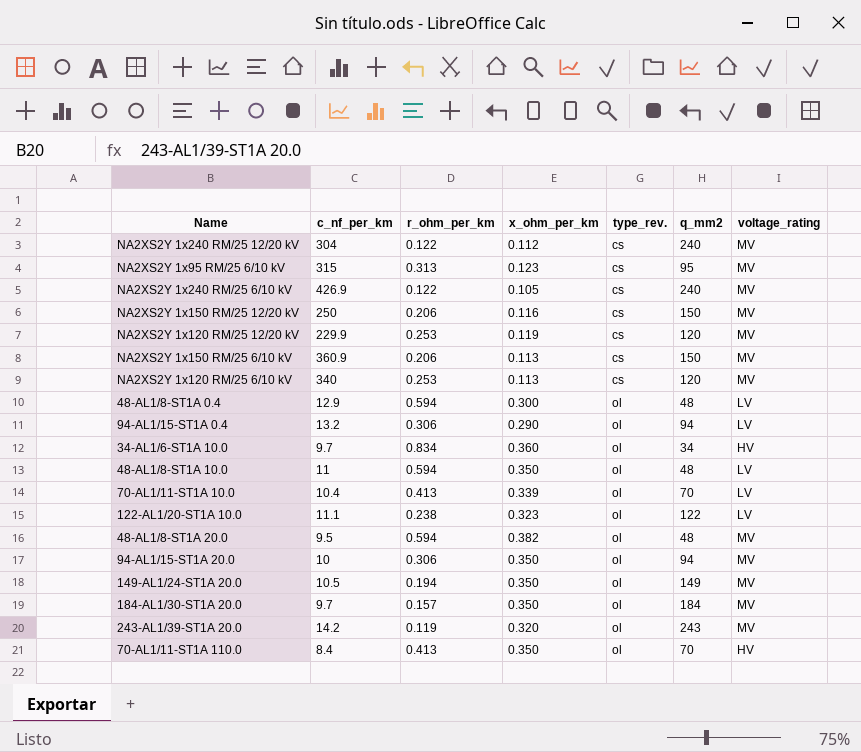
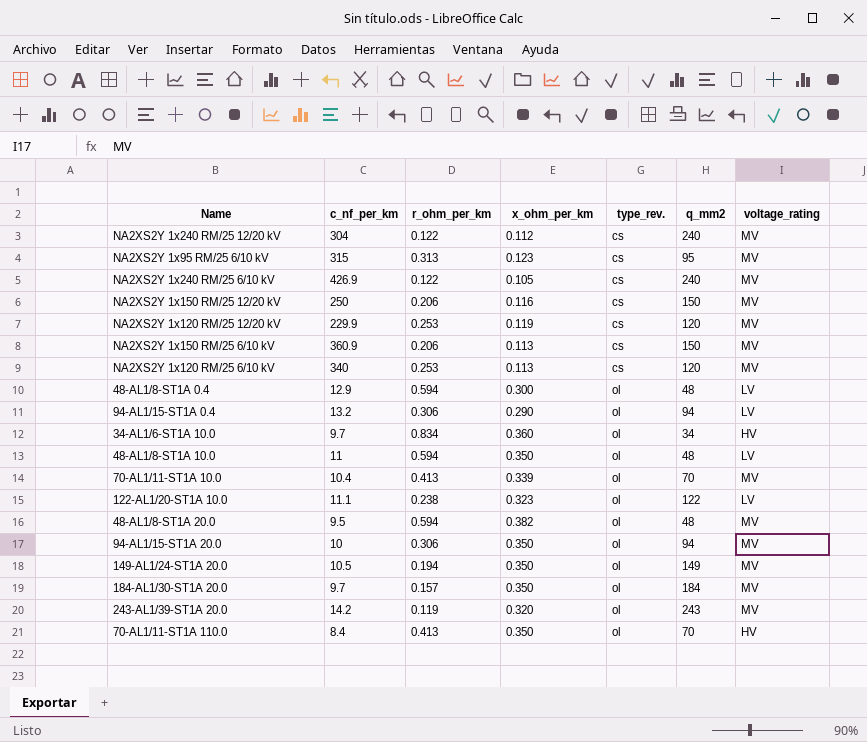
70-AL1/11-ST1A 10.0 | voltage_rating: LV -> MV

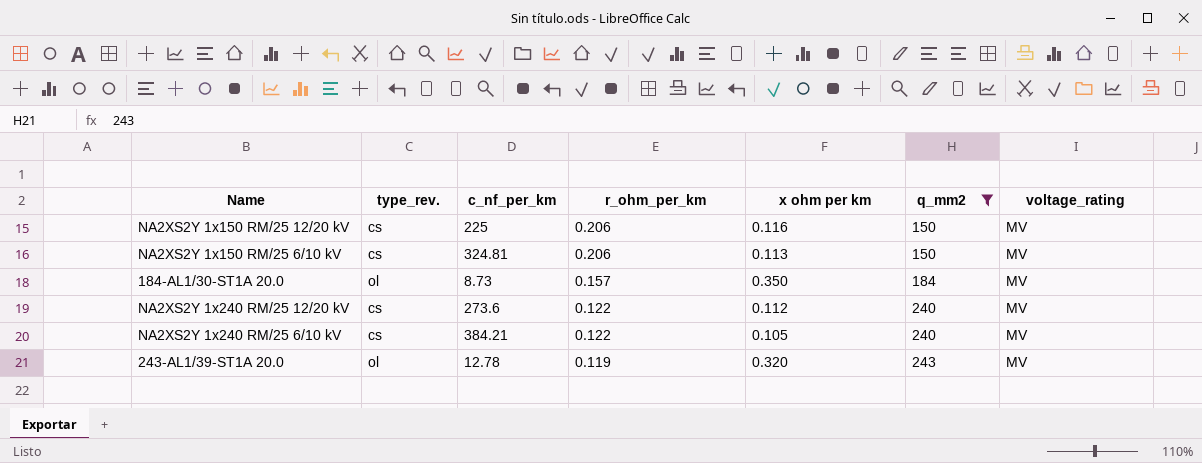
filter: none -> q_mm2 >= 150
row order: type_rev. ascending -> r_ohm_per_km descending
column type_rev. | position: 5 -> 2
column name: x_ohm_per_km -> x ohm per km
NA2XS2Y 1x150 RM/25 12/20 kV | c_nf_per_km: 250 -> 225
NA2XS2Y 1x150 RM/25 6/10 kV | c_nf_per_km: 360.9 -> 324.81
184-AL1/30-ST1A 20.0 | c_nf_per_km: 9.7 -> 8.73
NA2XS2Y 1x240 RM/25 12/20 kV | c_nf_per_km: 304 -> 273.6
NA2XS2Y 1x240 RM/25 6/10 kV | c_nf_per_km: 426.9 -> 384.21
243-AL1/39-ST1A 20.0 | c_nf_per_km: 14.2 -> 12.78

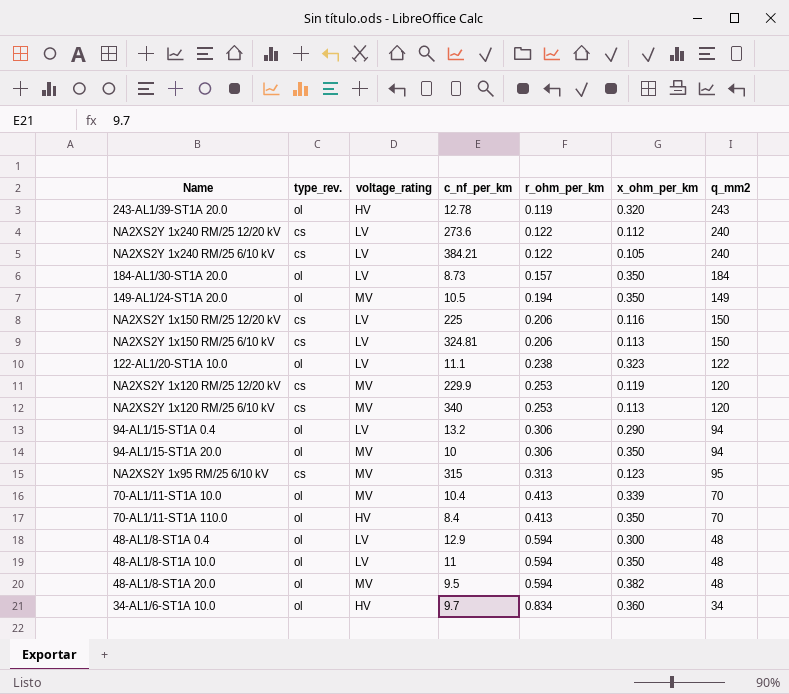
filter: q_mm2 >= 150 -> none
row order: r_ohm_per_km descending -> r_ohm_per_km ascending
column voltage_rating | position: 7 -> 3
column name: x ohm per km -> x_ohm_per_km
243-AL1/39-ST1A 20.0 | voltage_rating: MV -> HV
NA2XS2Y 1x240 RM/25 12/20 kV | voltage_rating: MV -> LV
NA2XS2Y 1x240 RM/25 6/10 kV | voltage_rating: MV -> LV
184-AL1/30-ST1A 20.0 | voltage_rating: MV -> LV
NA2XS2Y 1x150 RM/25 12/20 kV | voltage_rating: MV -> LV
NA2XS2Y 1x150 RM/25 6/10 kV | voltage_rating: MV -> LV

